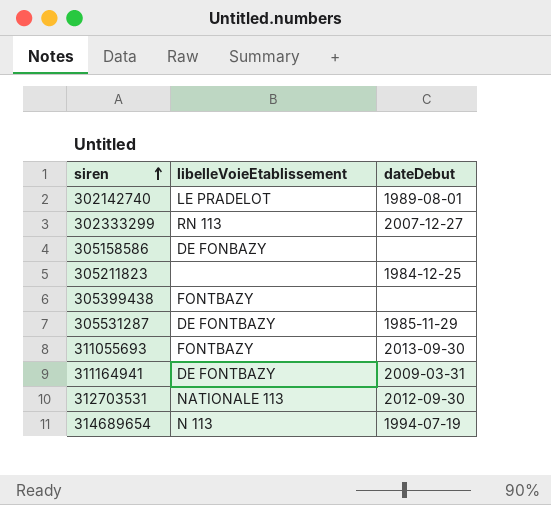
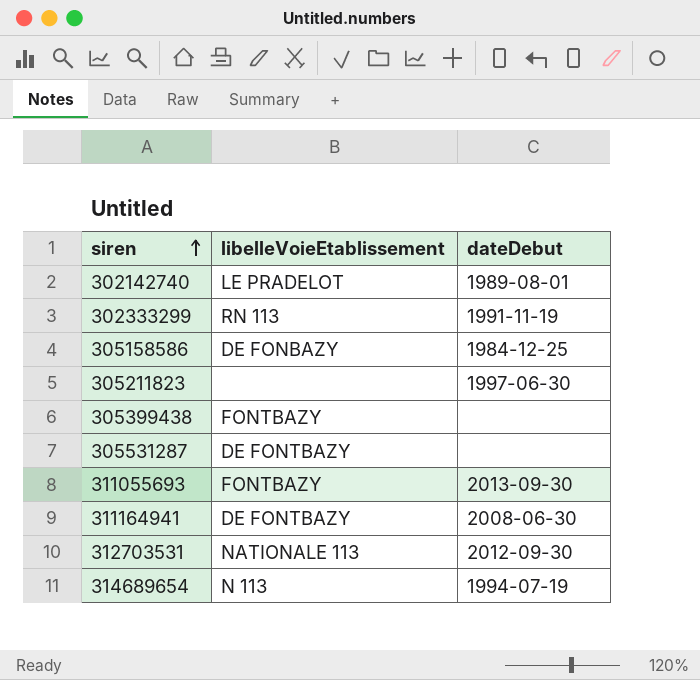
302333299 | dateDebut: 2007-12-27 -> 1991-11-19
305158586 | dateDebut: none -> 1984-12-25
305211823 | dateDebut: 1984-12-25 -> 1997-06-30
305531287 | dateDebut: 1985-11-29 -> none
311164941 | dateDebut: 2009-03-31 -> 2008-06-30

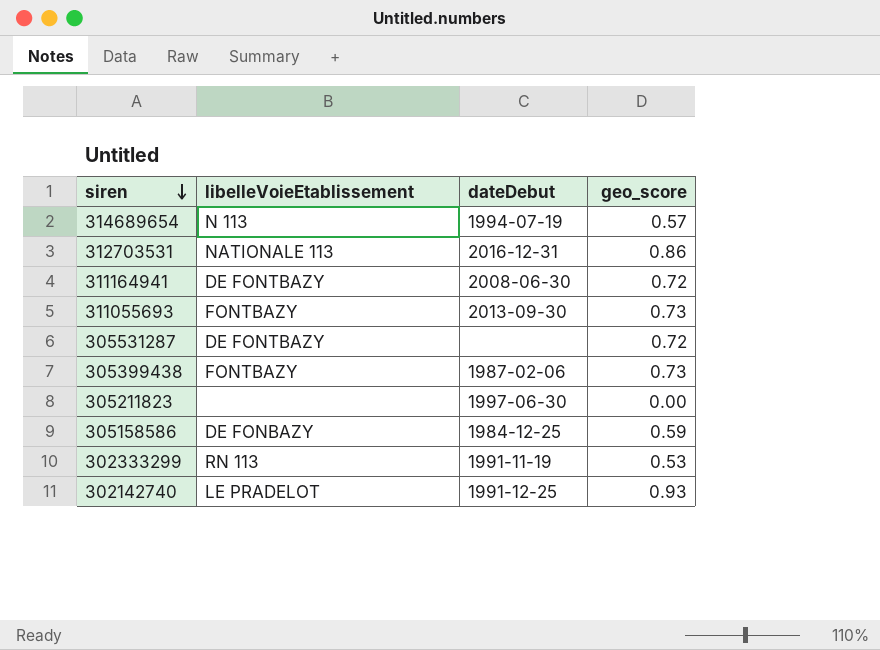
row order: siren ascending -> siren descending
column geo_score | position: none -> 4
312703531 | dateDebut: 2012-09-30 -> 2016-12-31
305399438 | dateDebut: none -> 1987-02-06
302142740 | dateDebut: 1989-08-01 -> 1991-12-25

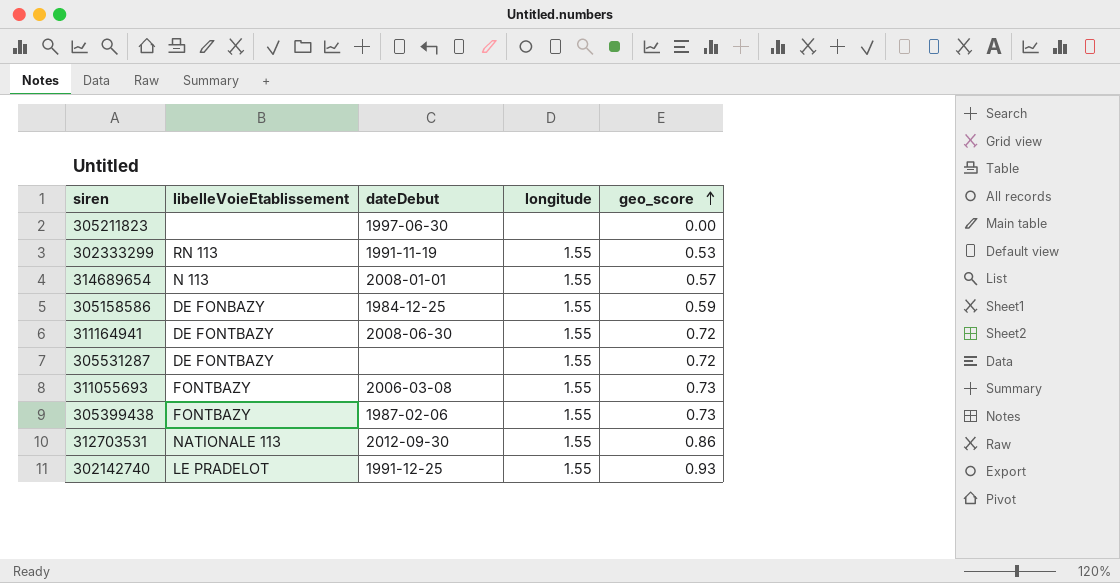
row order: siren descending -> geo_score ascending
column longitude | position: none -> 4
314689654 | dateDebut: 1994-07-19 -> 2008-01-01
311055693 | dateDebut: 2013-09-30 -> 2006-03-08
312703531 | dateDebut: 2016-12-31 -> 2012-09-30

